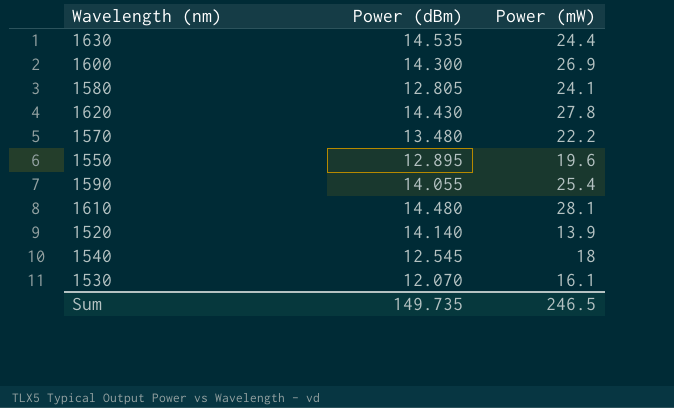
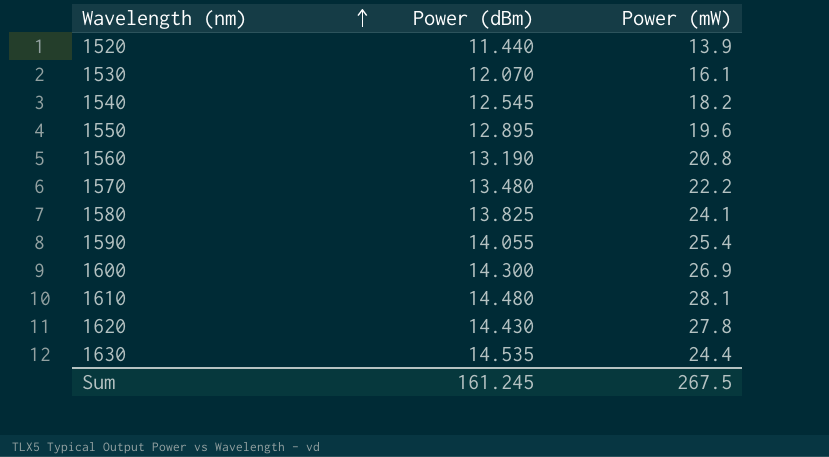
row order: none -> Wavelength (nm) ascending
1520 | Power (dBm): 14.140 -> 11.440
1540 | Power (mW): 18 -> 18.2
row 1560: none -> 13.190 | 20.8
1580 | Power (dBm): 12.805 -> 13.825
Sum | Power (dBm): 149.735 -> 161.245
Sum | Power (mW): 246.5 -> 267.5

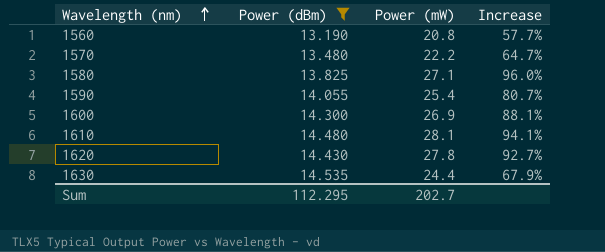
filter: none -> Power (dBm) >= 13.190
column Increase | formula: none -> ([Power (mW)] - [Power (dBm)]) / [Power (dBm)]
1580 | Power (mW): 24.1 -> 27.1
Sum | Power (dBm): 161.245 -> 112.295
Sum | Power (mW): 267.5 -> 202.7

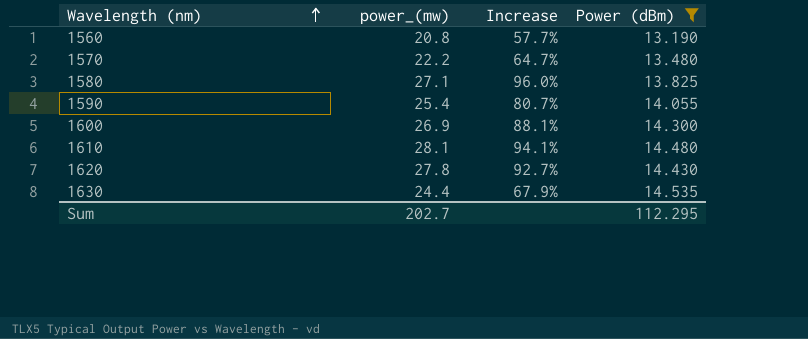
column name: Power (mW) -> power_(mw)
column Power (dBm) | position: 2 -> 4

